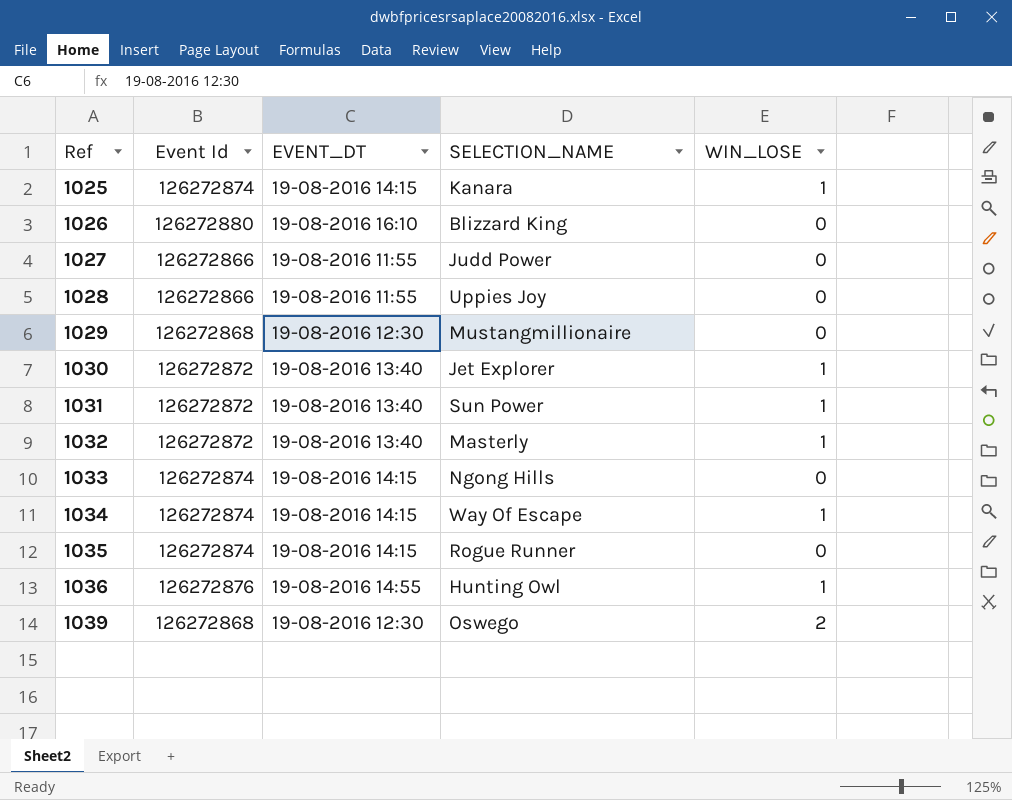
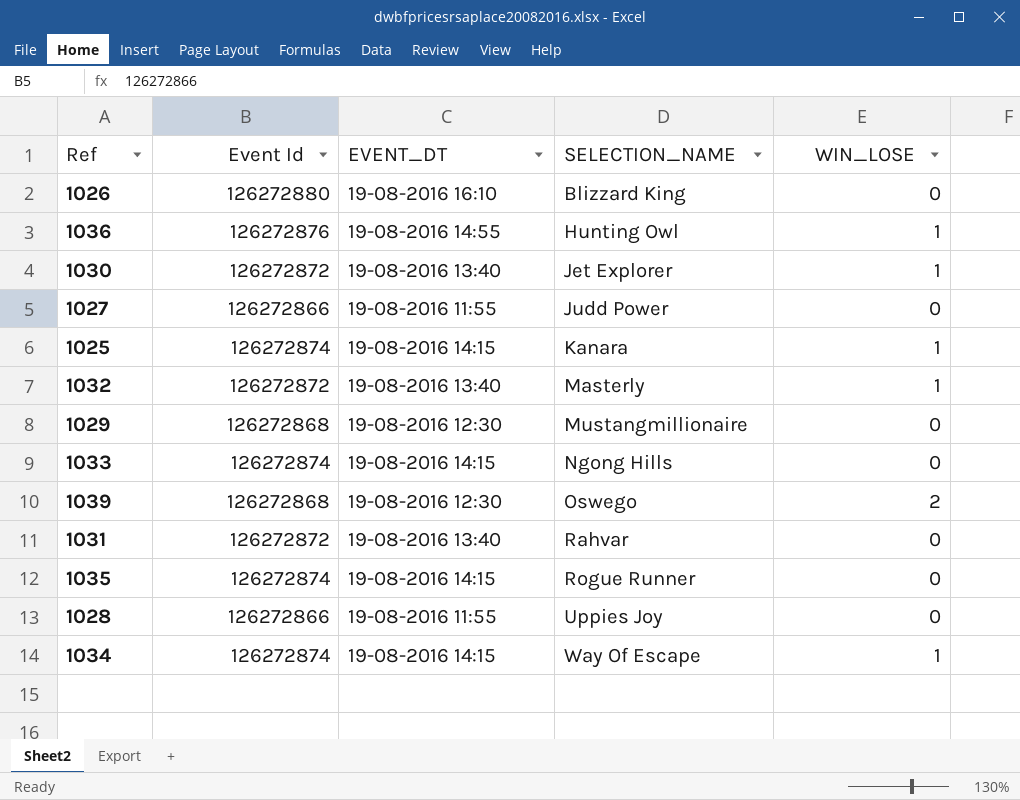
row order: Ref ascending -> SELECTION_NAME ascending
1031 | SELECTION_NAME: Sun Power -> Rahvar
1031 | WIN_LOSE: 1 -> 0

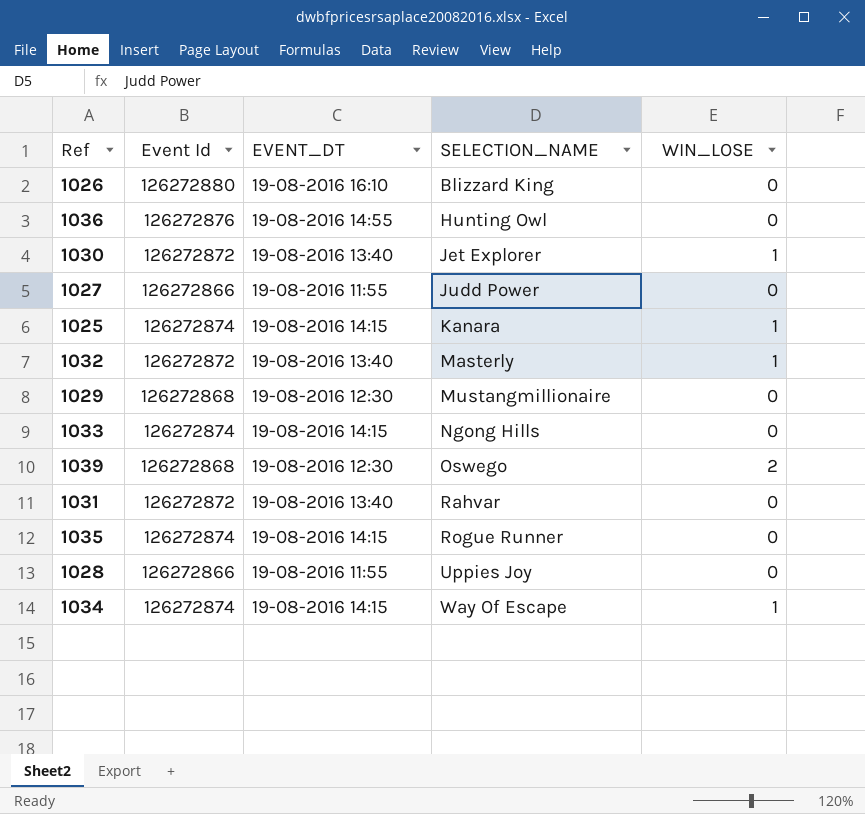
1036 | WIN_LOSE: 1 -> 0

